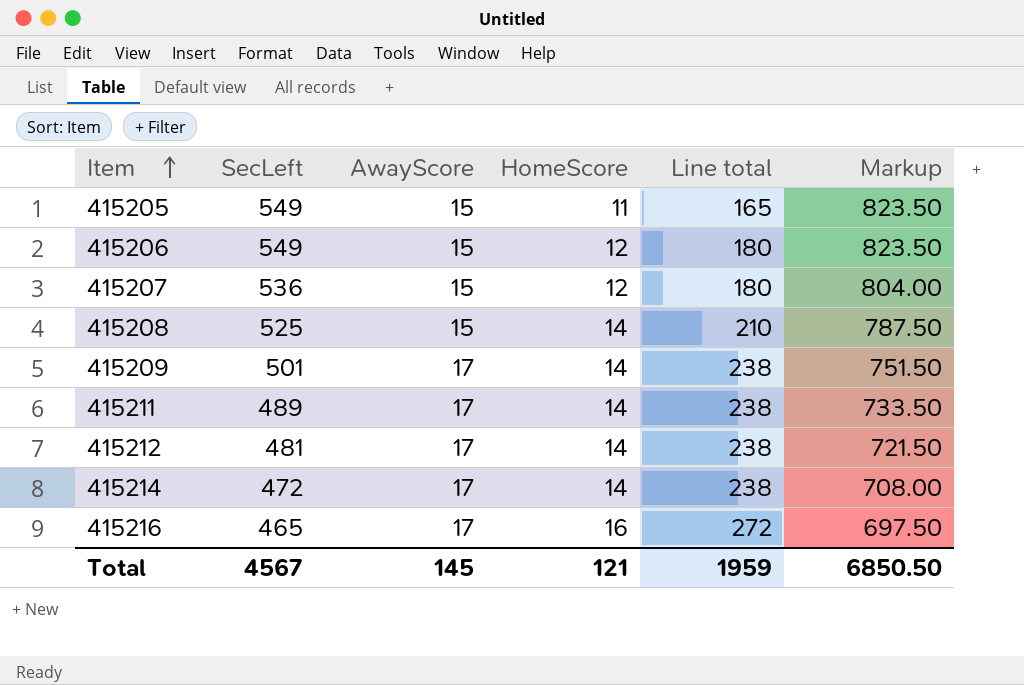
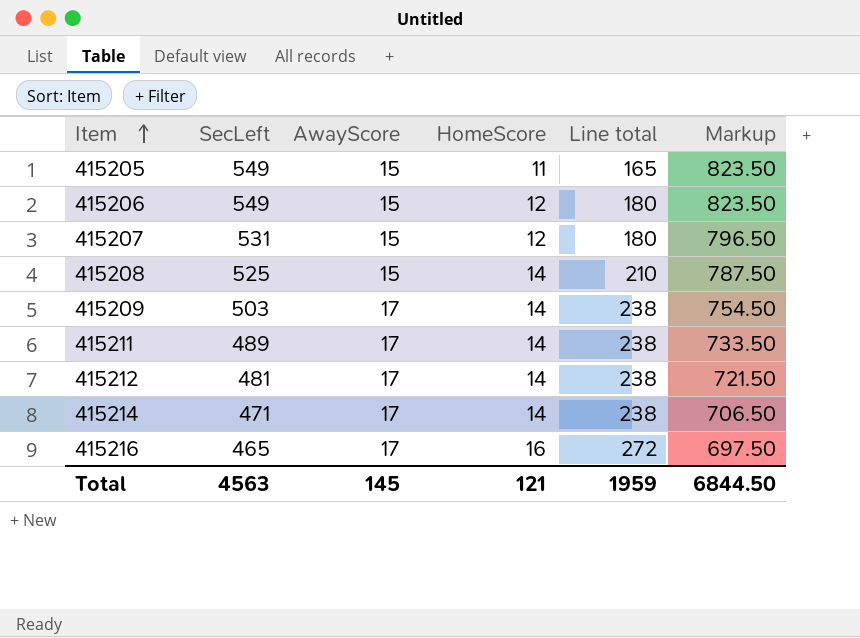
415207 | SecLeft: 536 -> 531
415207 | Markup: 804.00 -> 796.50
415209 | SecLeft: 501 -> 503
415209 | Markup: 751.50 -> 754.50
415214 | SecLeft: 472 -> 471
415214 | Markup: 708.00 -> 706.50
Total | SecLeft: 4567 -> 4563
Total | Markup: 6850.50 -> 6844.50

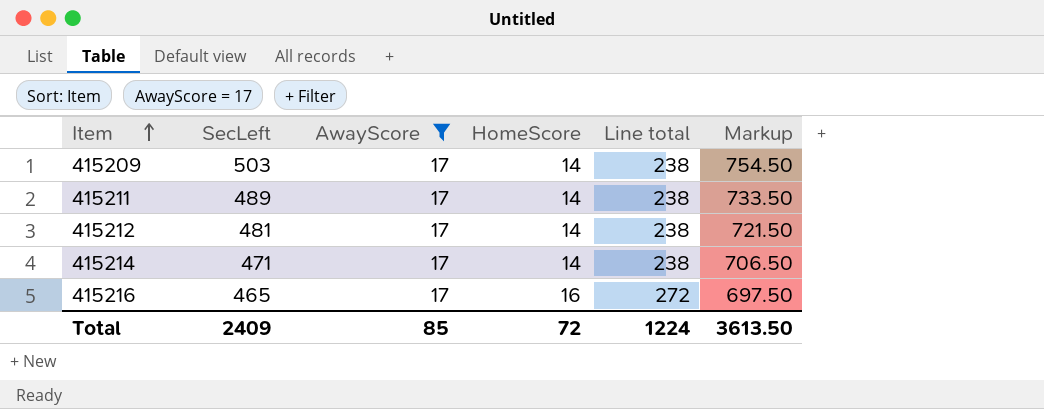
filter: none -> AwayScore = 17
Total | SecLeft: 4563 -> 2409
Total | AwayScore: 145 -> 85
Total | HomeScore: 121 -> 72
Total | Line total: 1959 -> 1224
Total | Markup: 6844.50 -> 3613.50

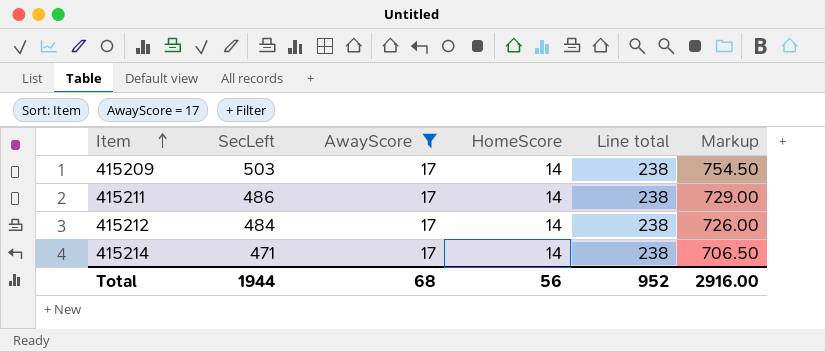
row 415216: 465 | 17 | 16 | 272 | 697.50 -> none
415211 | SecLeft: 489 -> 486
415211 | Markup: 733.50 -> 729.00
415212 | SecLeft: 481 -> 484
415212 | Markup: 721.50 -> 726.00
Total | SecLeft: 2409 -> 1944
Total | AwayScore: 85 -> 68
Total | HomeScore: 72 -> 56
Total | Line total: 1224 -> 952
Total | Markup: 3613.50 -> 2916.00

